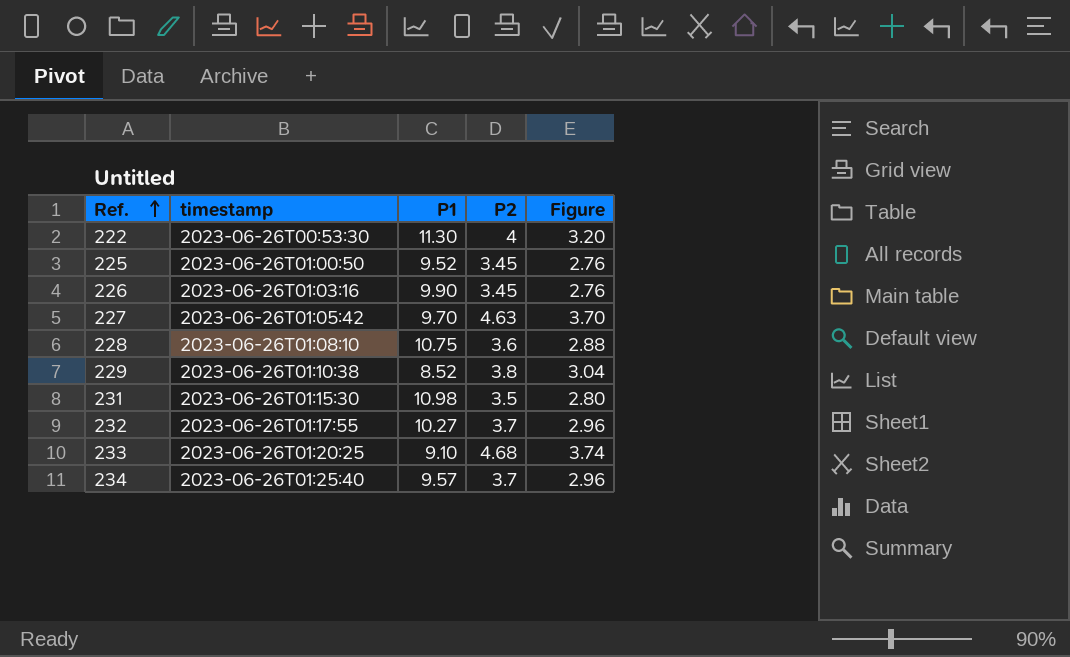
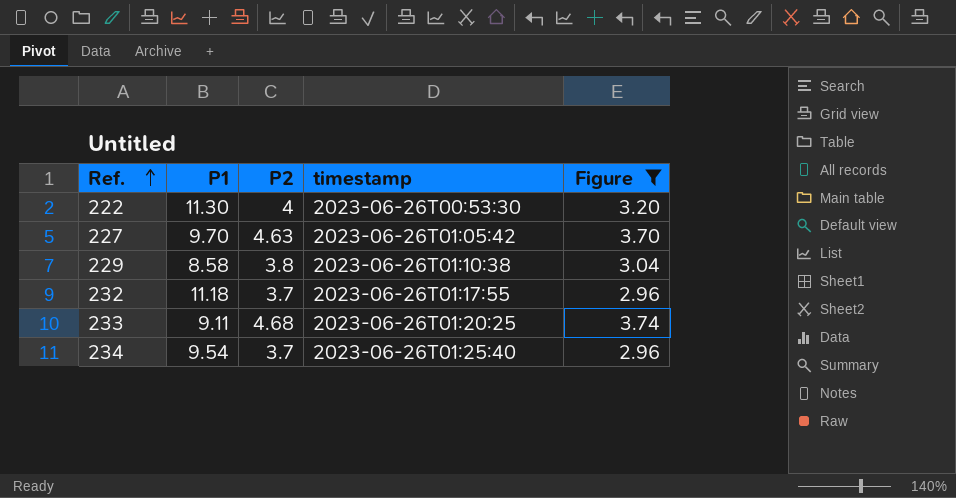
filter: none -> Figure >= 2.96
column timestamp | position: 2 -> 4
229 | P1: 8.52 -> 8.58
232 | P1: 10.27 -> 11.18
233 | P1: 9.10 -> 9.11
234 | P1: 9.57 -> 9.54

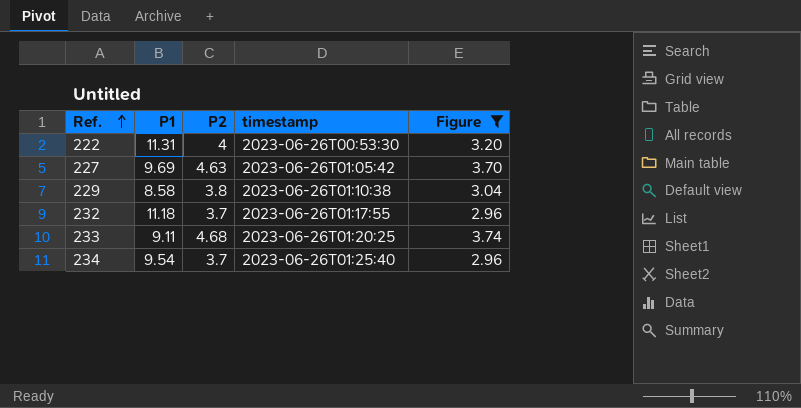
222 | P1: 11.30 -> 11.31
227 | P1: 9.70 -> 9.69

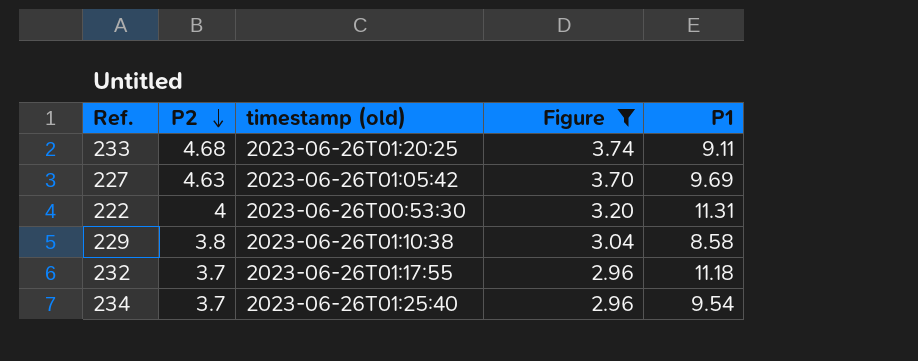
row order: Ref. ascending -> P2 descending
column name: timestamp -> timestamp (old)
column P1 | position: 2 -> 5

